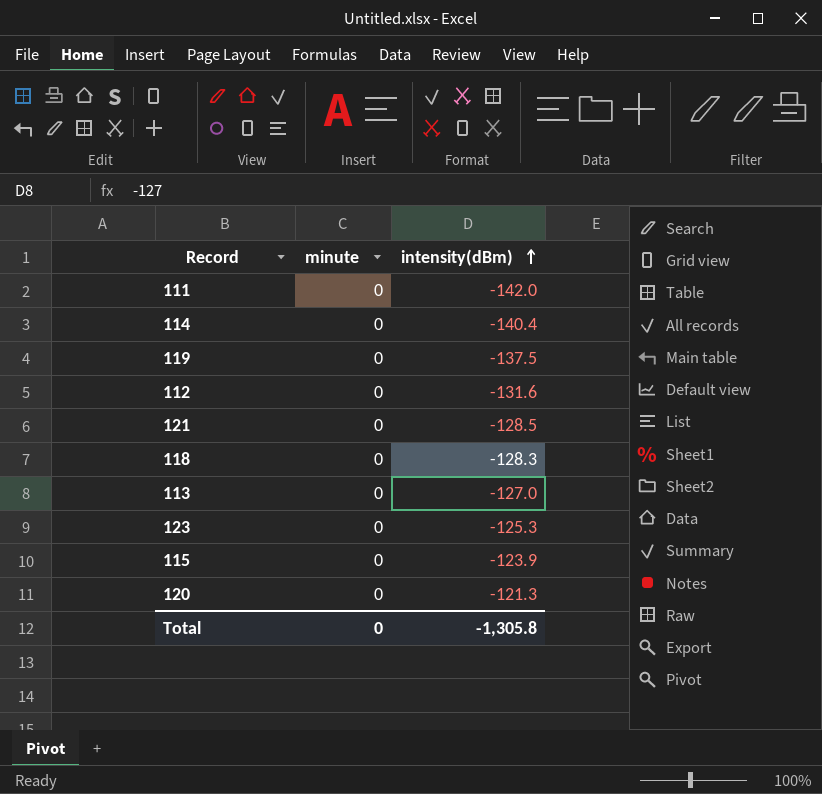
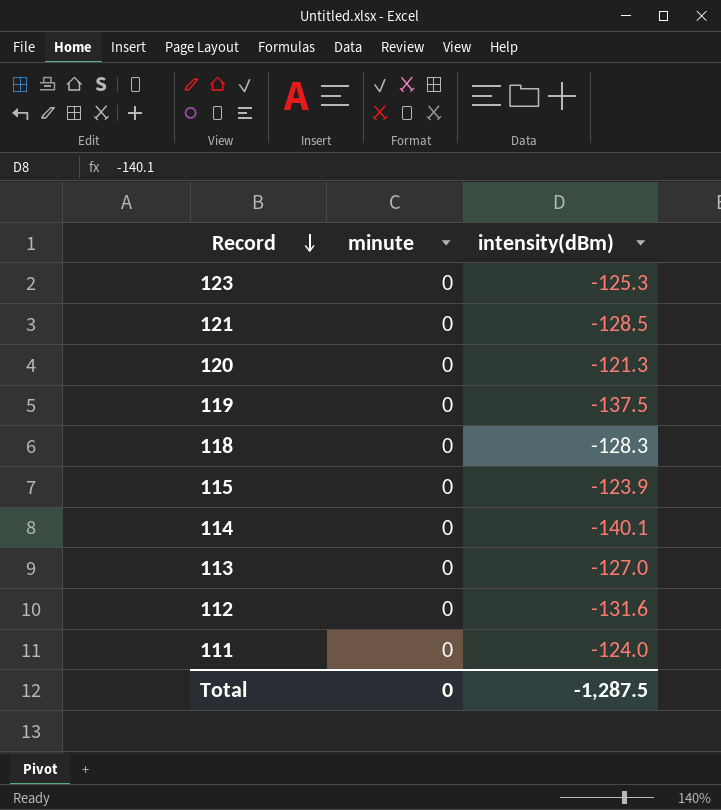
row order: intensity(dBm) ascending -> Record descending
114 | intensity(dBm): -140.4 -> -140.1
111 | intensity(dBm): -142.0 -> -124.0
Total | intensity(dBm): -1,305.8 -> -1,287.5

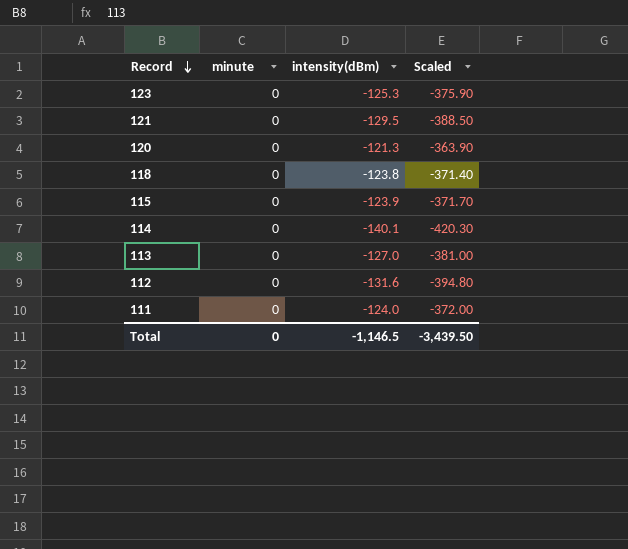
column Scaled | formula: none -> [intensity(dBm)] * 3
row 119: 0 | -137.5 -> none
121 | intensity(dBm): -128.5 -> -129.5
118 | intensity(dBm): -128.3 -> -123.8
Total | intensity(dBm): -1,287.5 -> -1,146.5

